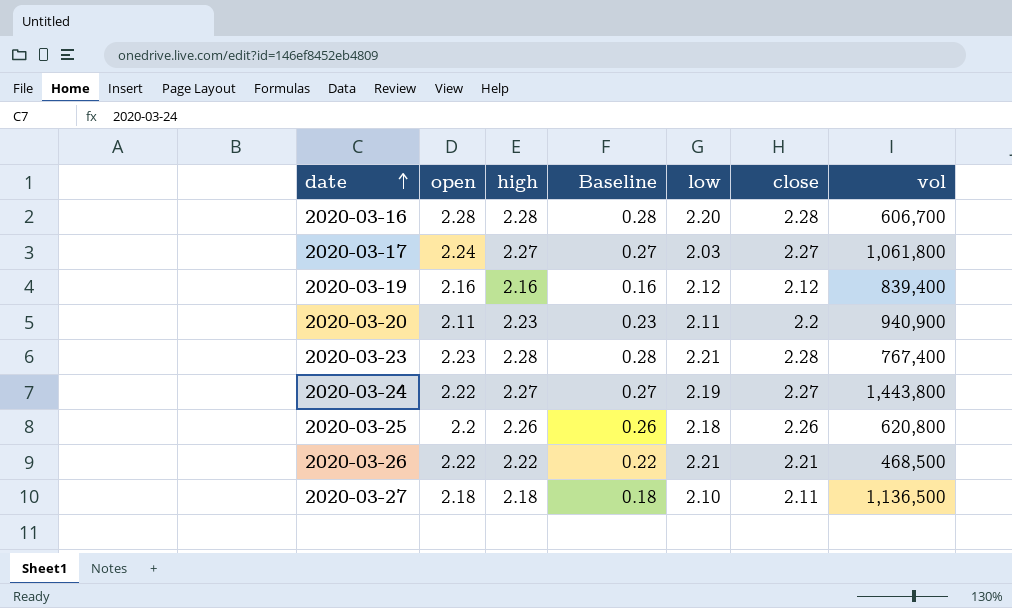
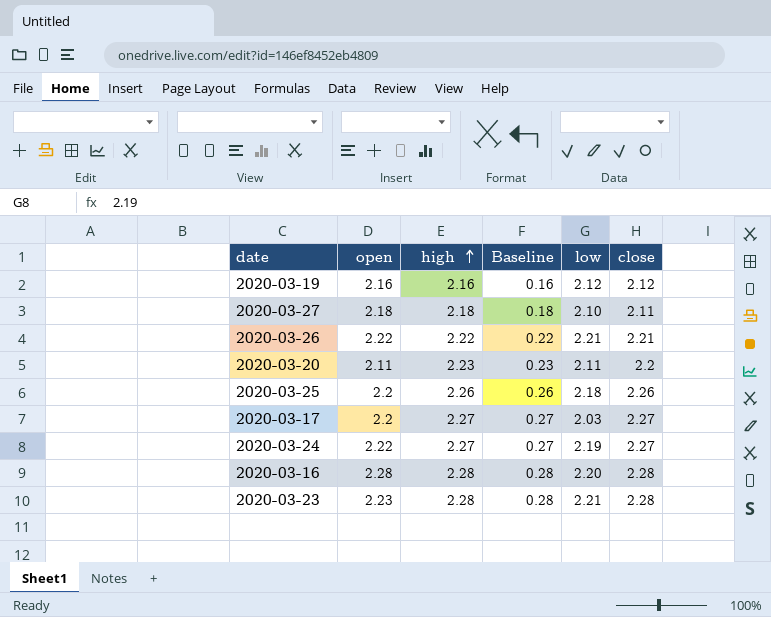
row order: date ascending -> high ascending
column vol | position: 7 -> none
2020-03-17 | open: 2.24 -> 2.2

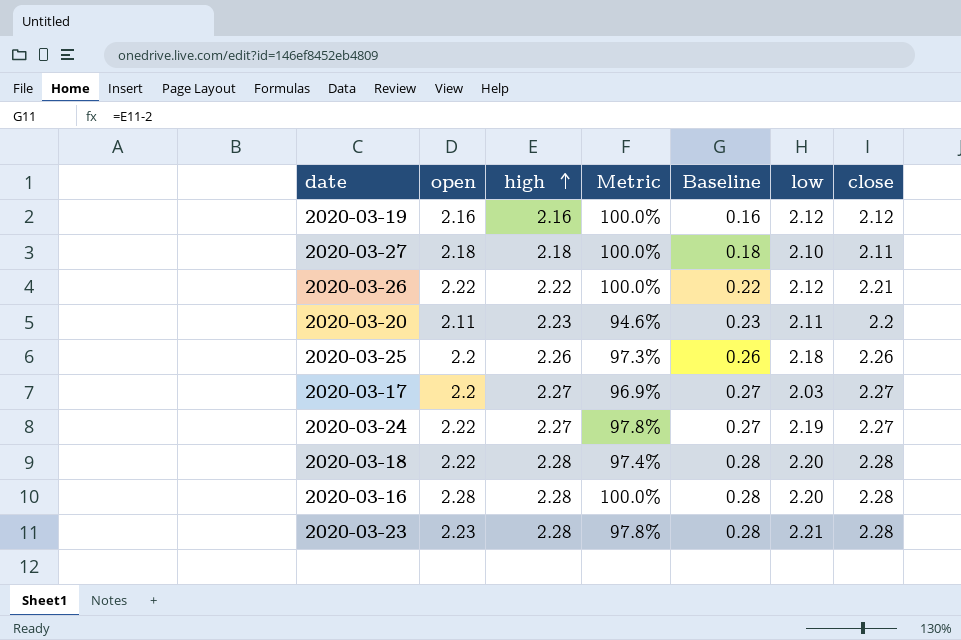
column Metric | formula: none -> [open] / [high]
2020-03-26 | low: 2.21 -> 2.12
row 2020-03-18: none -> 2.22 | 2.28 | 97.4% | 0.28 | 2.20 | 2.28

